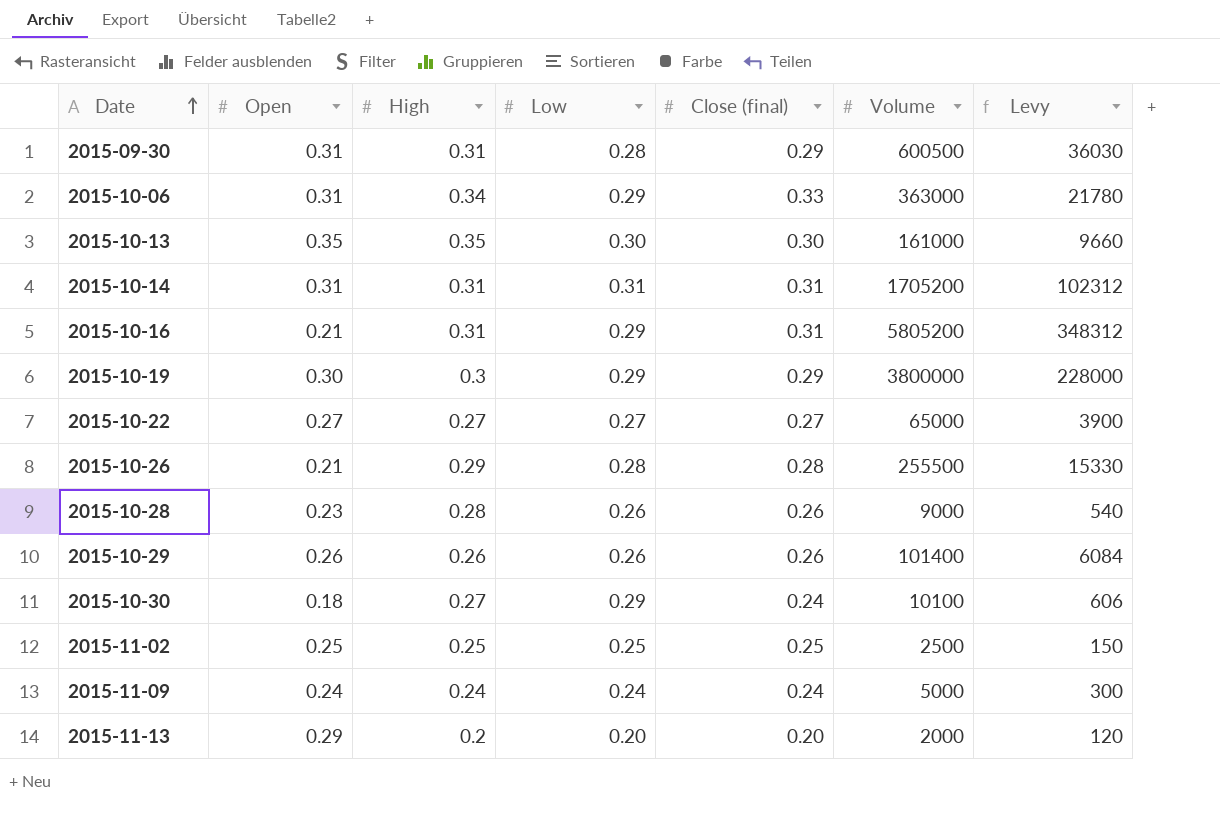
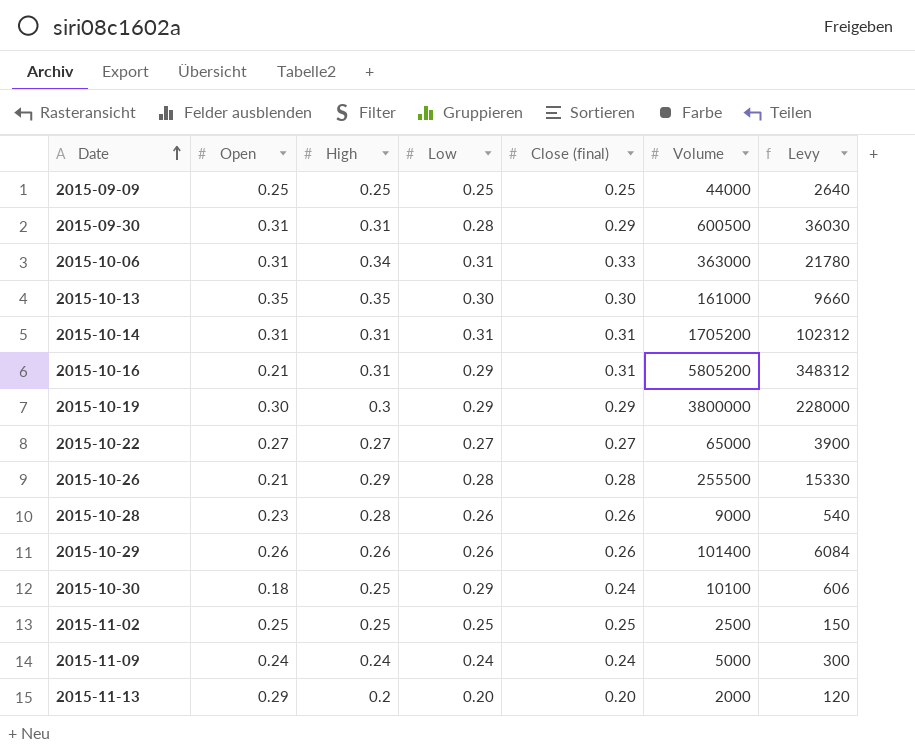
row 2015-09-09: none -> 0.25 | 0.25 | 0.25 | 0.25 | 44000 | 2640
2015-10-06 | Low: 0.29 -> 0.31
2015-10-30 | High: 0.27 -> 0.25

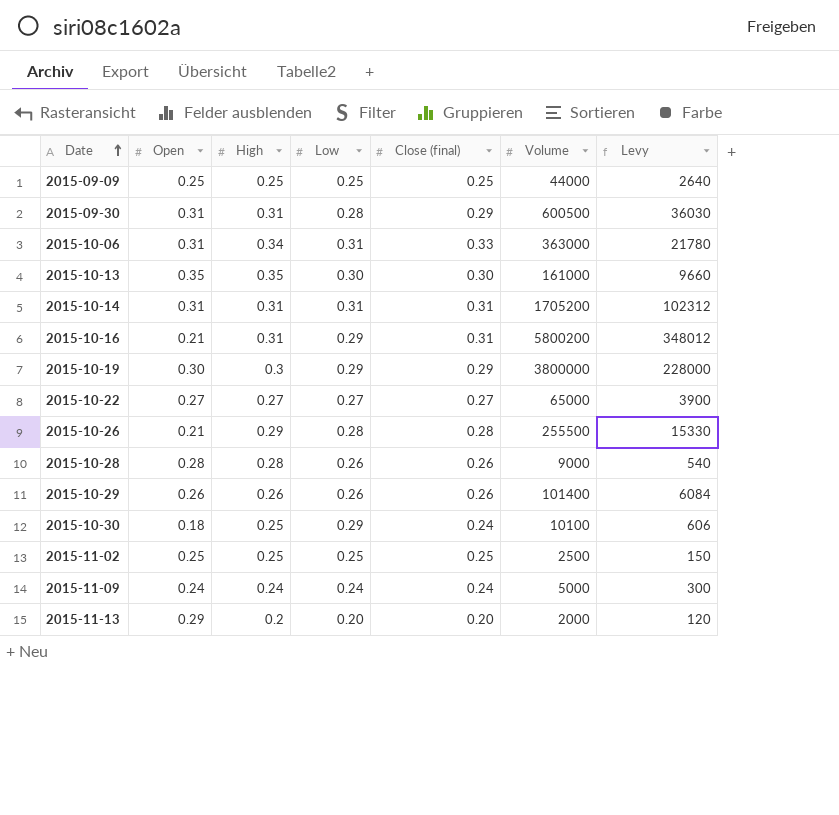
2015-10-16 | Volume: 5805200 -> 5800200
2015-10-16 | Levy: 348312 -> 348012
2015-10-28 | Open: 0.23 -> 0.28

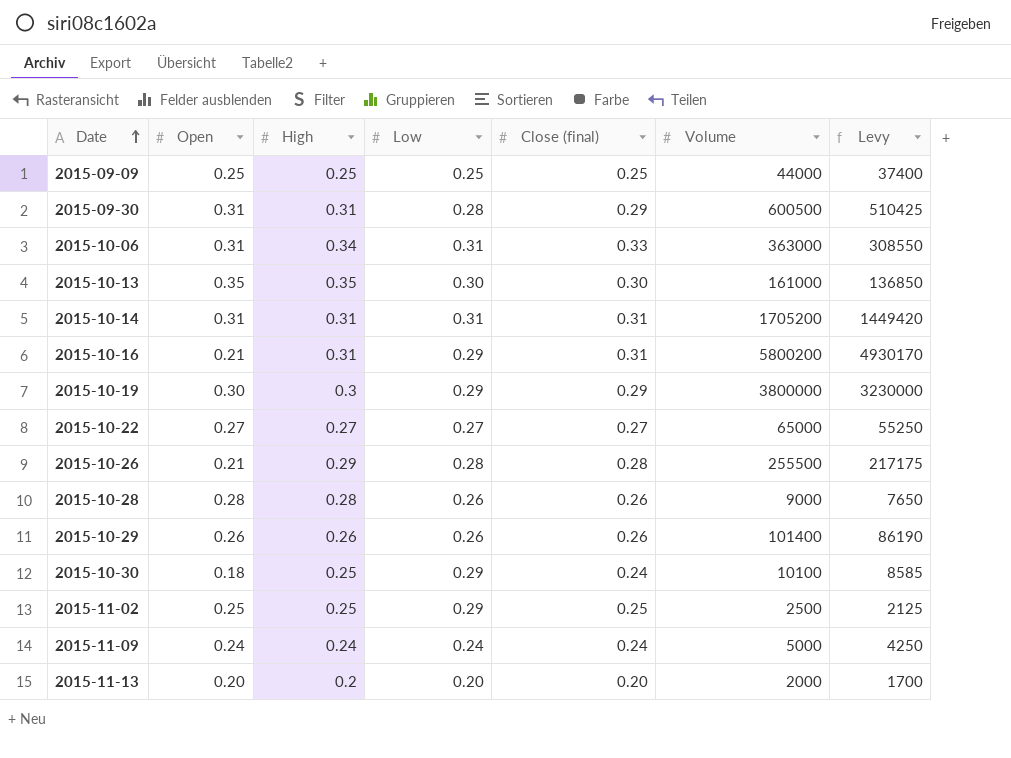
column Levy | formula: [Volume] * 0.06 -> [Volume] * 0.85
2015-11-02 | Low: 0.25 -> 0.29
2015-11-13 | Open: 0.29 -> 0.20

